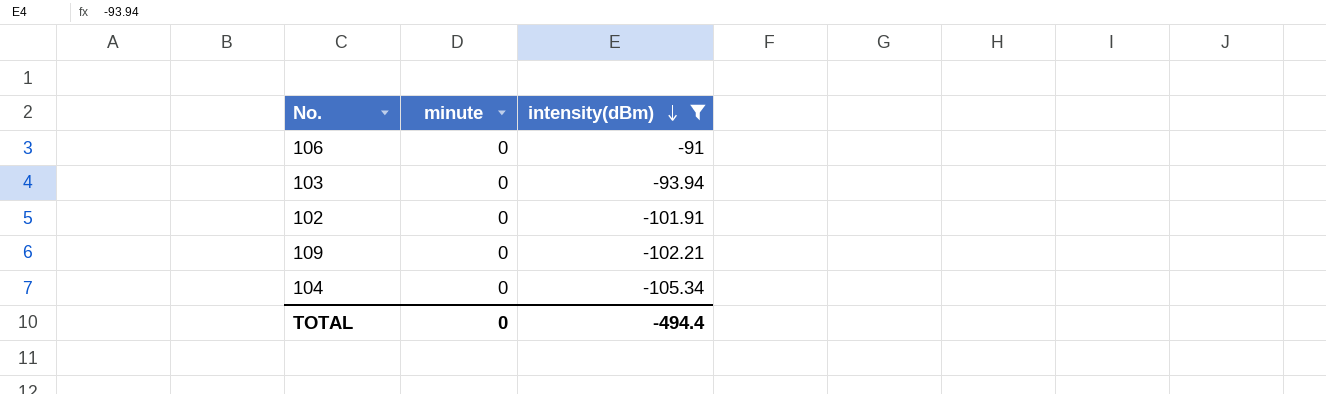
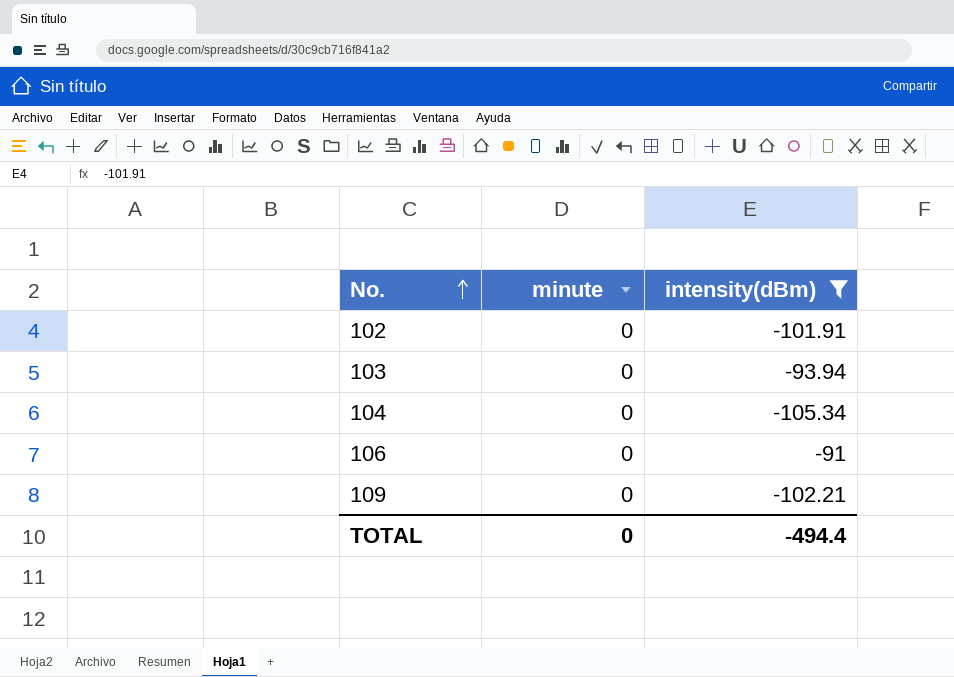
row order: intensity(dBm) descending -> No. ascending

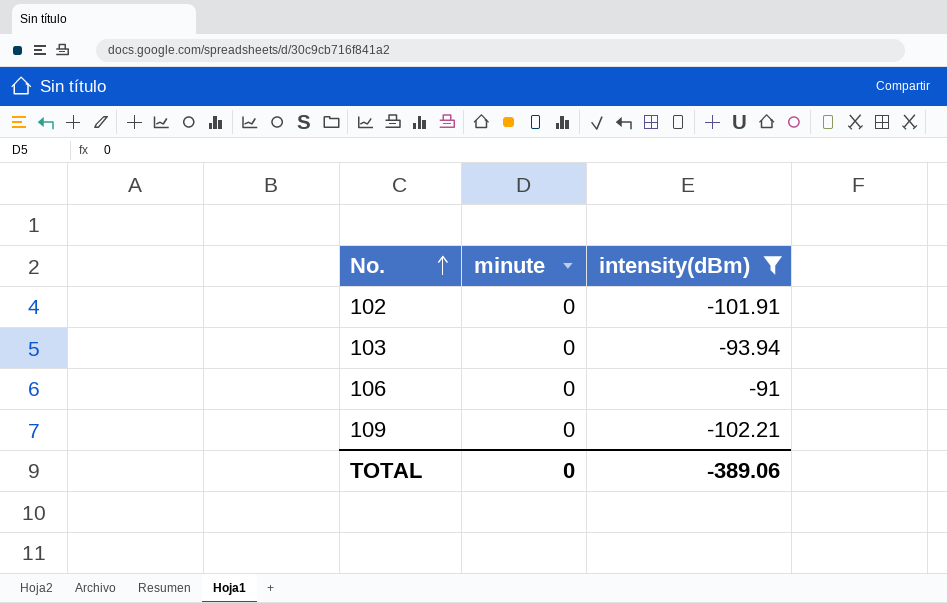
row 104: 0 | -105.34 -> none
TOTAL | intensity(dBm): -494.4 -> -389.06

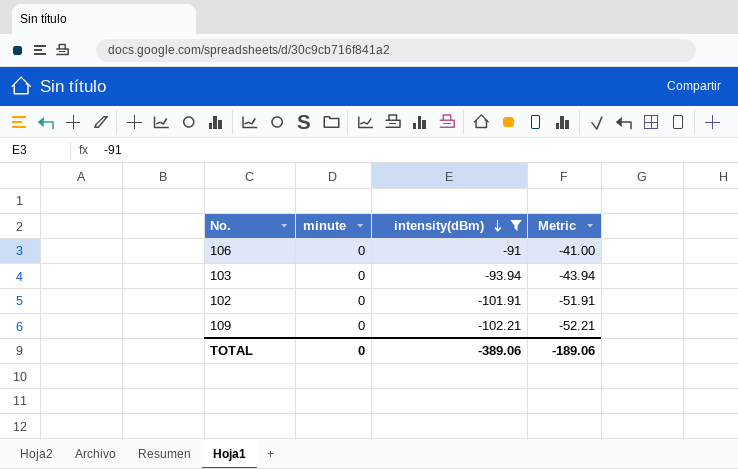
row order: No. ascending -> intensity(dBm) descending
column Metric | formula: none -> [intensity(dBm)] + 50

